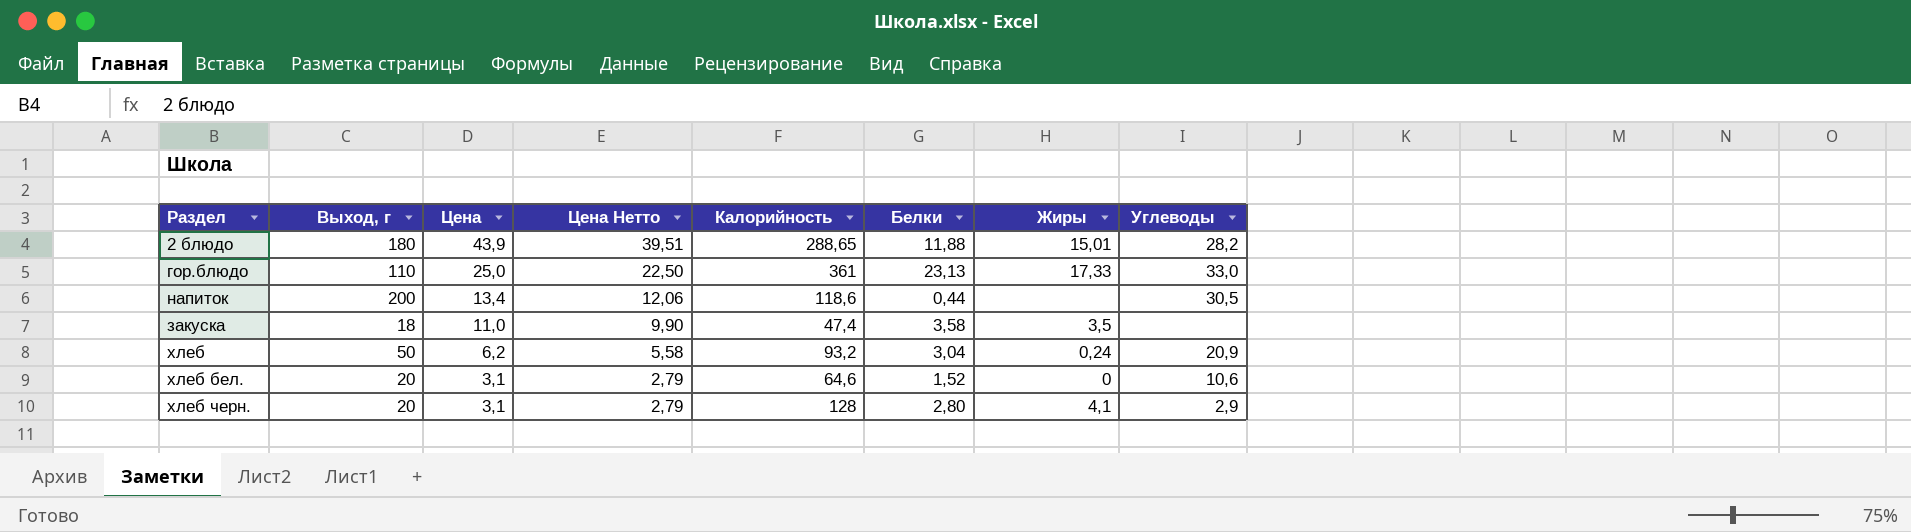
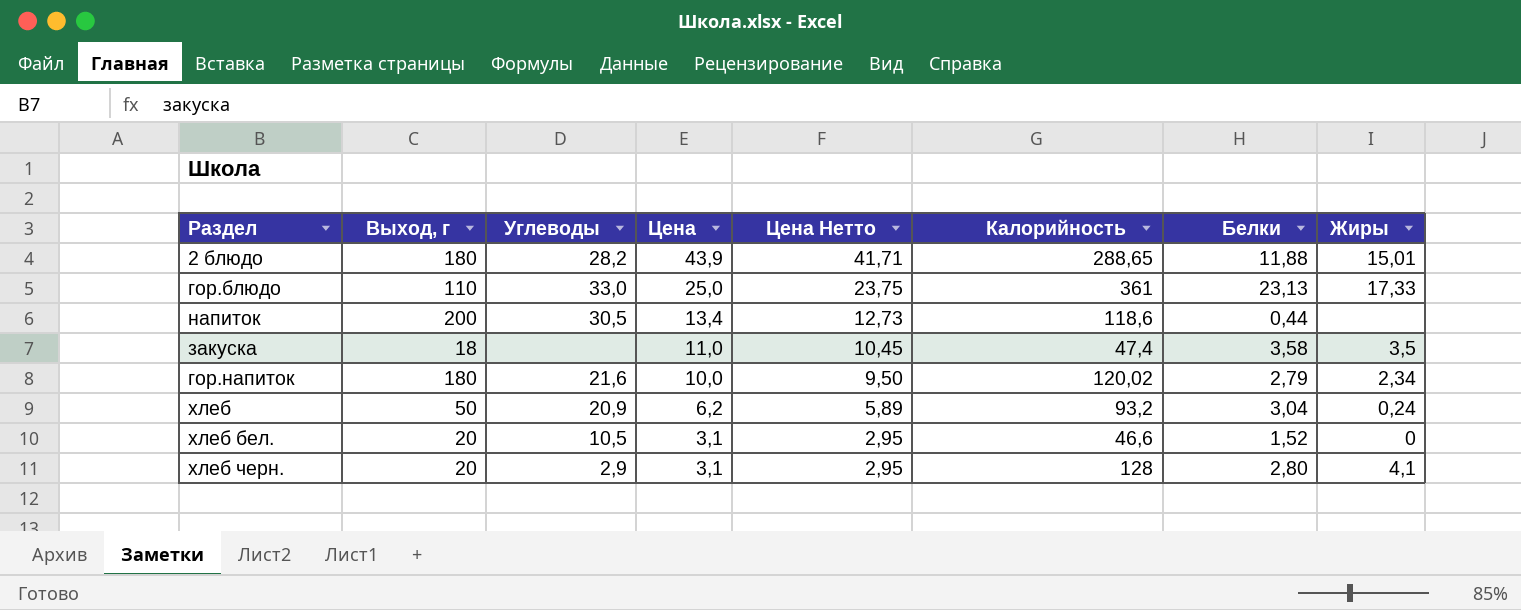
column Углеводы | position: 8 -> 3
column Цена Нетто | formula: [Цена] * 0,9 -> [Цена] * 0,95
row гор.напиток: none -> 180 | 21,6 | 10,0 | 9,50 | 120,02 | 2,79 | 2,34
хлеб бел. | Углеводы: 10,6 -> 10,5
хлеб бел. | Калорийность: 64,6 -> 46,6

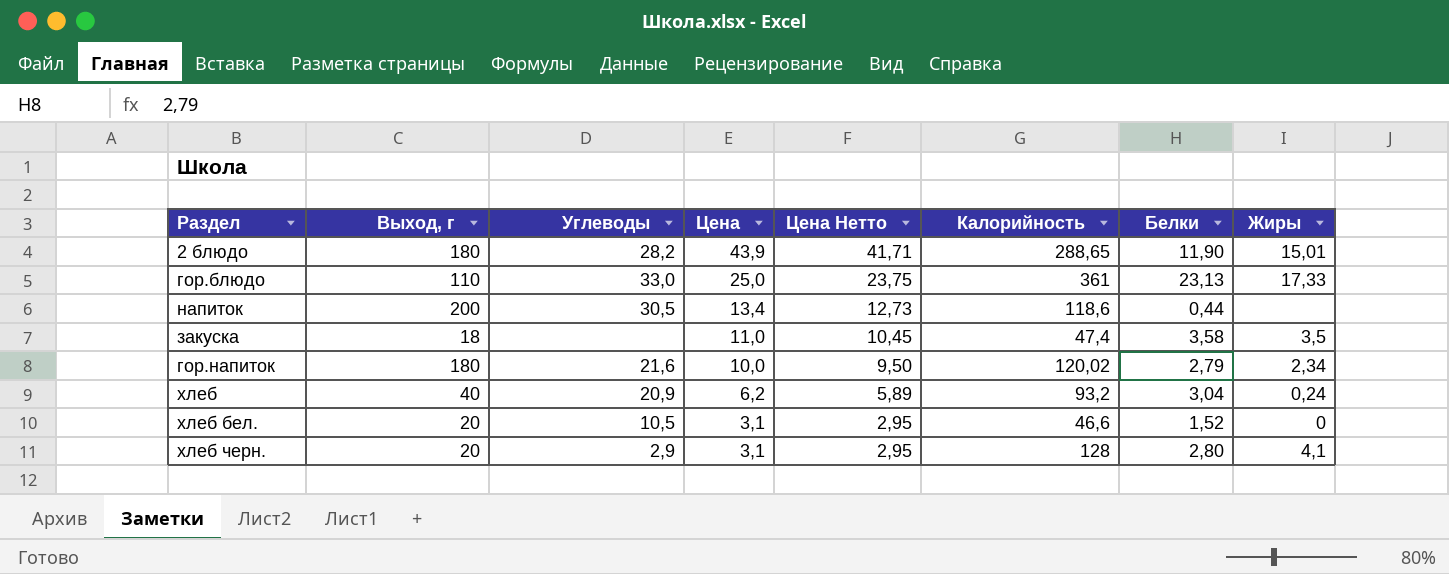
2 блюдо | Белки: 11,88 -> 11,90
хлеб | Выход, г: 50 -> 40

